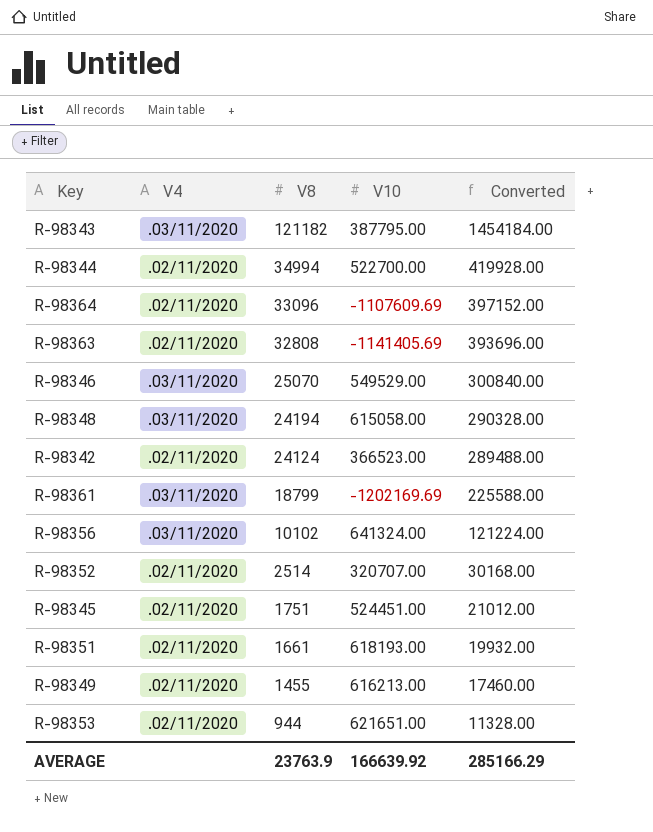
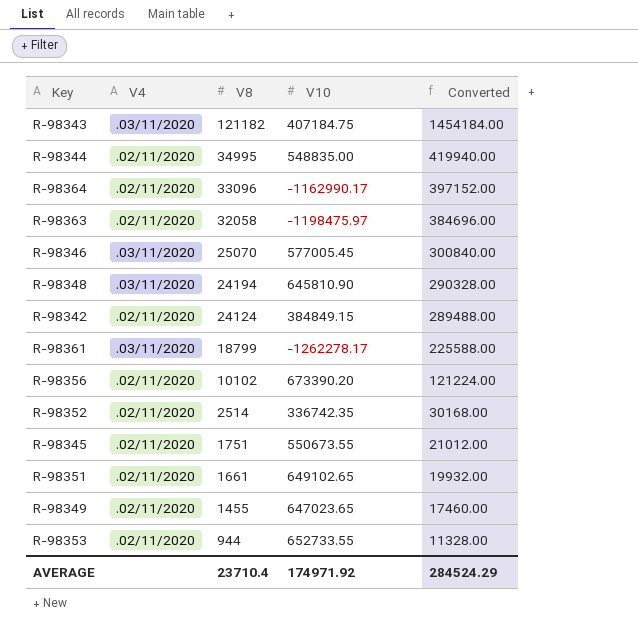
R-98343 | V10: 387795.00 -> 407184.75
R-98344 | V8: 34994 -> 34995
R-98344 | V10: 522700.00 -> 548835.00
R-98344 | Converted: 419928.00 -> 419940.00
R-98364 | V10: -1107609.69 -> -1162990.17
R-98363 | V8: 32808 -> 32058
R-98363 | V10: -1141405.69 -> -1198475.97
R-98363 | Converted: 393696.00 -> 384696.00
R-98346 | V10: 549529.00 -> 577005.45
R-98348 | V10: 615058.00 -> 645810.90
R-98342 | V10: 366523.00 -> 384849.15
R-98361 | V10: -1202169.69 -> -1262278.17
R-98356 | V4: .03/11/2020 -> .02/11/2020
R-98356 | V10: 641324.00 -> 673390.20
R-98352 | V10: 320707.00 -> 336742.35
R-98345 | V10: 524451.00 -> 550673.55
R-98351 | V10: 618193.00 -> 649102.65
R-98349 | V10: 616213.00 -> 647023.65
R-98353 | V10: 621651.00 -> 652733.55
AVERAGE | V8: 23763.9 -> 23710.4
AVERAGE | V10: 166639.92 -> 174971.92
AVERAGE | Converted: 285166.29 -> 284524.29

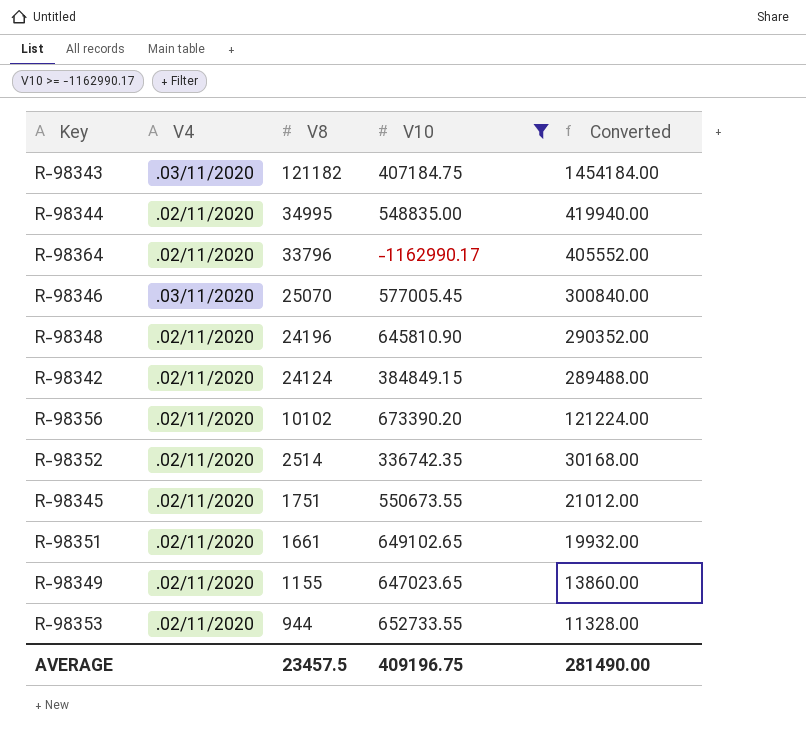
filter: none -> V10 >= -1162990.17
R-98364 | V8: 33096 -> 33796
R-98364 | Converted: 397152.00 -> 405552.00
R-98348 | V4: .03/11/2020 -> .02/11/2020
R-98348 | V8: 24194 -> 24196
R-98348 | Converted: 290328.00 -> 290352.00
R-98349 | V8: 1455 -> 1155
R-98349 | Converted: 17460.00 -> 13860.00
AVERAGE | V8: 23710.4 -> 23457.5
AVERAGE | V10: 174971.92 -> 409196.75
AVERAGE | Converted: 284524.29 -> 281490.00

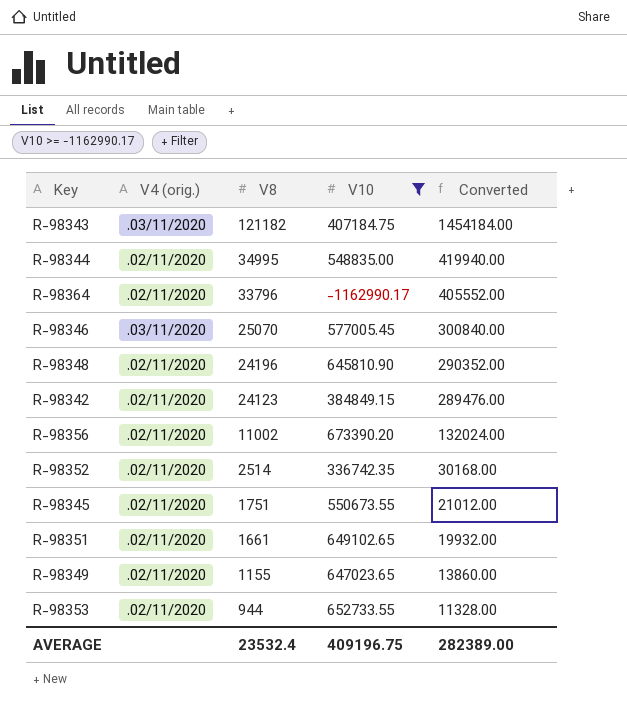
column name: V4 -> V4 (orig.)
R-98342 | V8: 24124 -> 24123
R-98342 | Converted: 289488.00 -> 289476.00
R-98356 | V8: 10102 -> 11002
R-98356 | Converted: 121224.00 -> 132024.00
AVERAGE | V8: 23457.5 -> 23532.4
AVERAGE | Converted: 281490.00 -> 282389.00

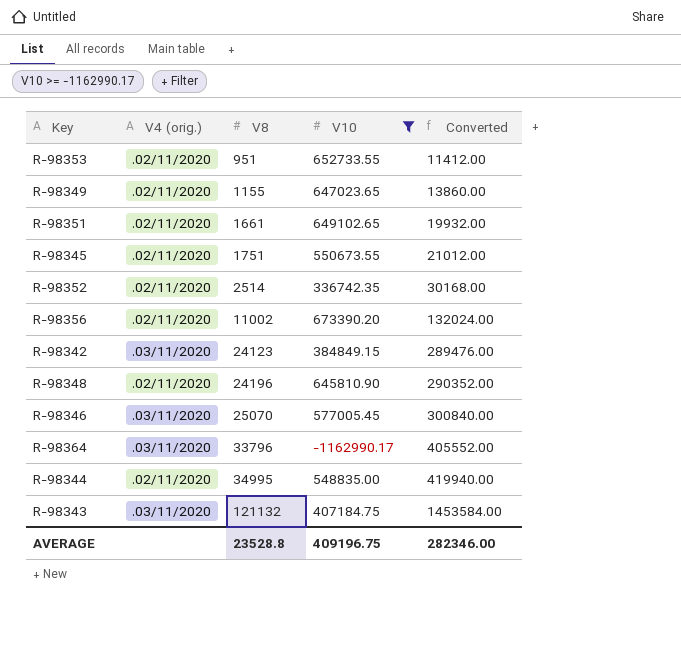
row order: V8 descending -> V8 ascending
R-98353 | V8: 944 -> 951
R-98353 | Converted: 11328.00 -> 11412.00
R-98342 | V4 (orig.): .02/11/2020 -> .03/11/2020
R-98364 | V4 (orig.): .02/11/2020 -> .03/11/2020
R-98343 | V8: 121182 -> 121132
R-98343 | Converted: 1454184.00 -> 1453584.00
AVERAGE | V8: 23532.4 -> 23528.8
AVERAGE | Converted: 282389.00 -> 282346.00

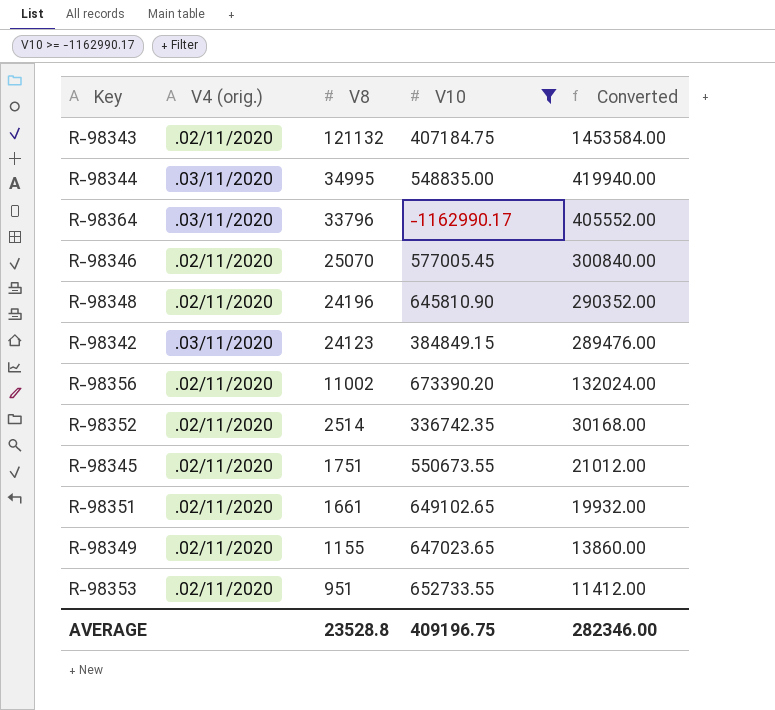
row order: V8 ascending -> V8 descending
R-98343 | V4 (orig.): .03/11/2020 -> .02/11/2020
R-98344 | V4 (orig.): .02/11/2020 -> .03/11/2020
R-98346 | V4 (orig.): .03/11/2020 -> .02/11/2020

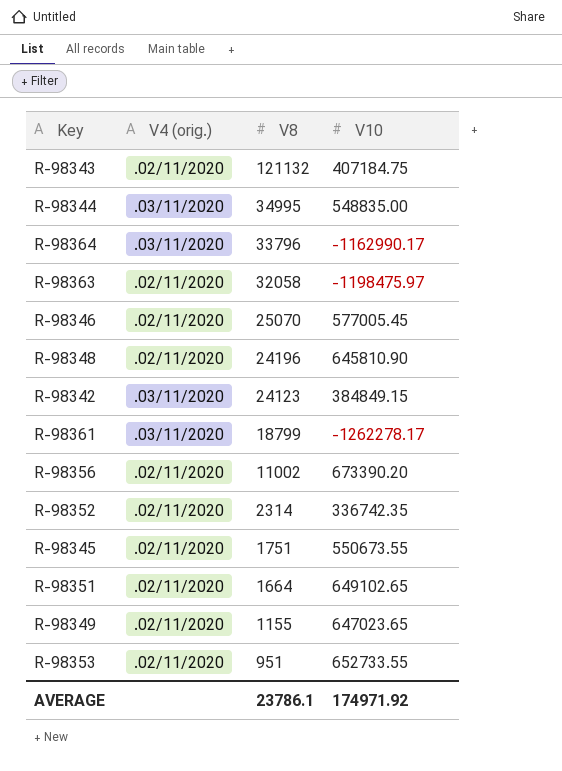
filter: V10 >= -1162990.17 -> none
column Converted | formula: [V8] * 12 -> none
R-98352 | V8: 2514 -> 2314
R-98351 | V8: 1661 -> 1664
AVERAGE | V8: 23528.8 -> 23786.1
AVERAGE | V10: 409196.75 -> 174971.92

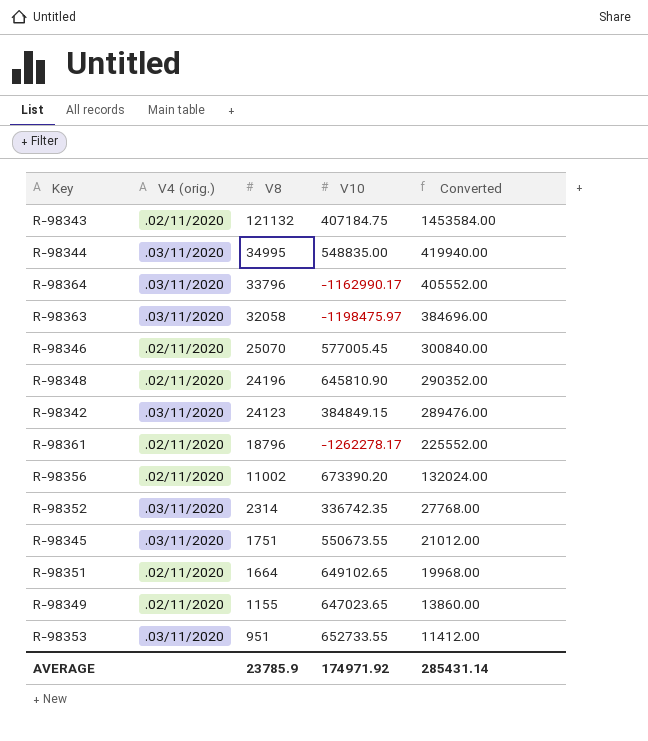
column Converted | formula: none -> [V8] * 12
R-98363 | V4 (orig.): .02/11/2020 -> .03/11/2020
R-98361 | V4 (orig.): .03/11/2020 -> .02/11/2020
R-98361 | V8: 18799 -> 18796
R-98352 | V4 (orig.): .02/11/2020 -> .03/11/2020
R-98345 | V4 (orig.): .02/11/2020 -> .03/11/2020
R-98353 | V4 (orig.): .02/11/2020 -> .03/11/2020
AVERAGE | V8: 23786.1 -> 23785.9

